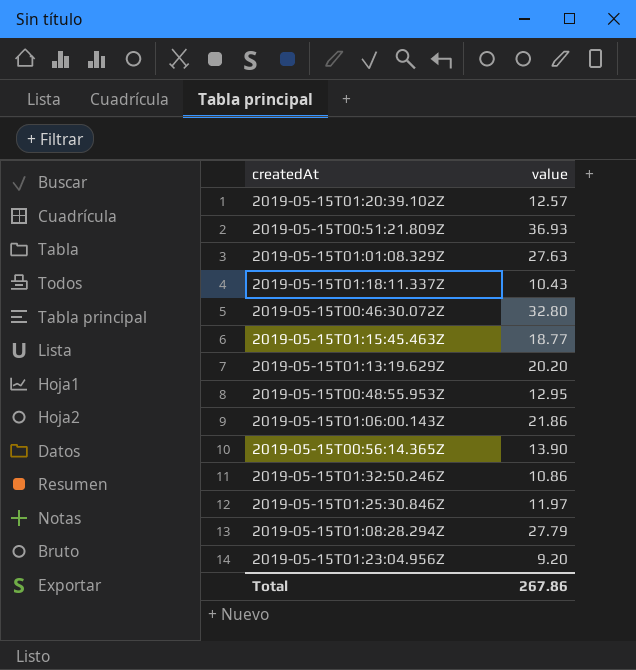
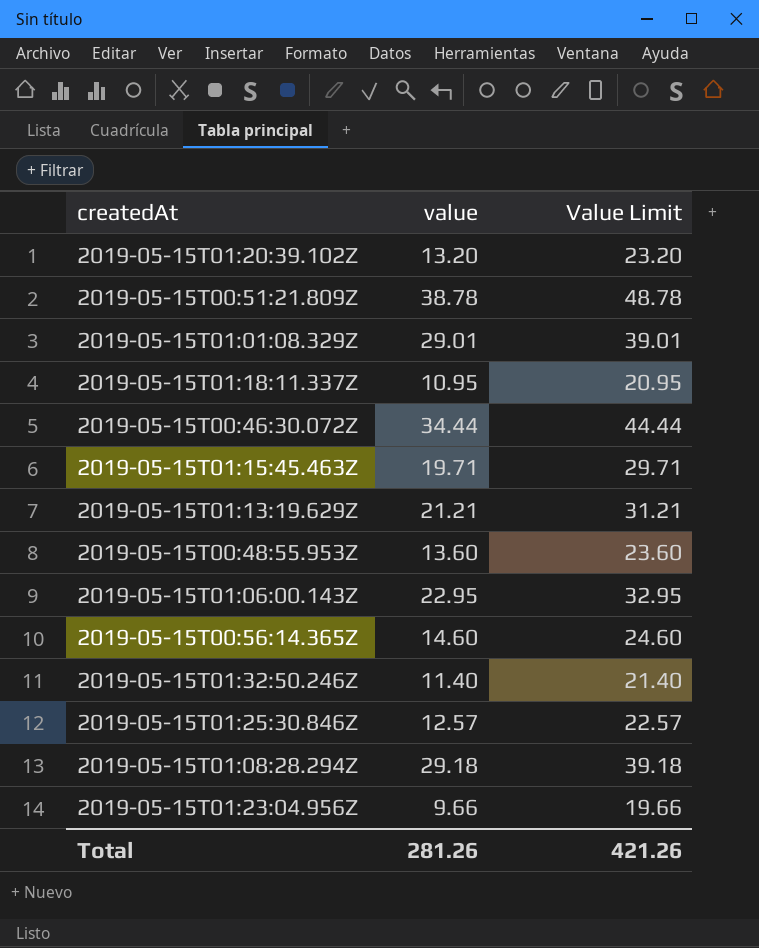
column Value Limit | formula: none -> [value] + 10
2019-05-15T01:20:39.102Z | value: 12.57 -> 13.20
2019-05-15T00:51:21.809Z | value: 36.93 -> 38.78
2019-05-15T01:01:08.329Z | value: 27.63 -> 29.01
2019-05-15T01:18:11.337Z | value: 10.43 -> 10.95
2019-05-15T00:46:30.072Z | value: 32.80 -> 34.44
2019-05-15T01:15:45.463Z | value: 18.77 -> 19.71
2019-05-15T01:13:19.629Z | value: 20.20 -> 21.21
2019-05-15T00:48:55.953Z | value: 12.95 -> 13.60
2019-05-15T01:06:00.143Z | value: 21.86 -> 22.95
2019-05-15T00:56:14.365Z | value: 13.90 -> 14.60
2019-05-15T01:32:50.246Z | value: 10.86 -> 11.40
2019-05-15T01:25:30.846Z | value: 11.97 -> 12.57
2019-05-15T01:08:28.294Z | value: 27.79 -> 29.18
2019-05-15T01:23:04.956Z | value: 9.20 -> 9.66
Total | value: 267.86 -> 281.26

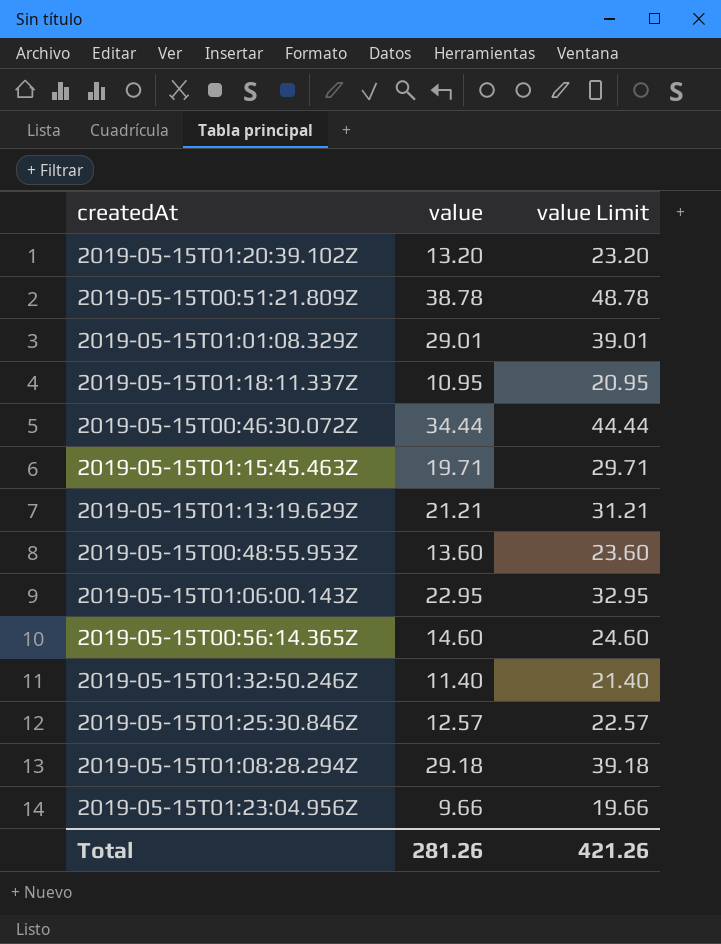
column name: Value Limit -> value Limit

